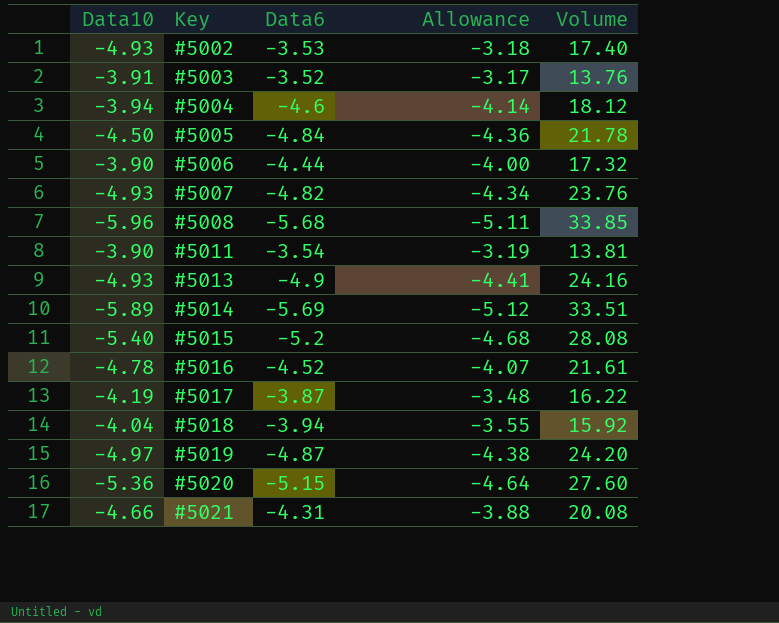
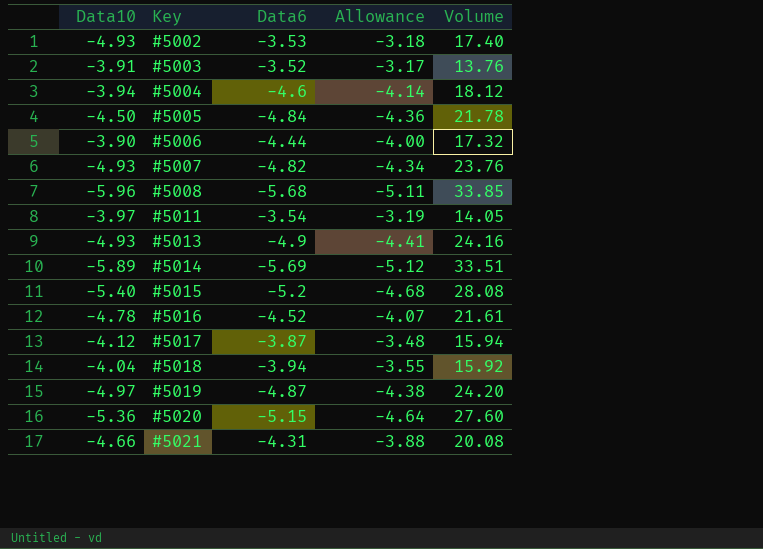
#5011 | Data10: -3.90 -> -3.97
#5011 | Volume: 13.81 -> 14.05
#5017 | Data10: -4.19 -> -4.12
#5017 | Volume: 16.22 -> 15.94

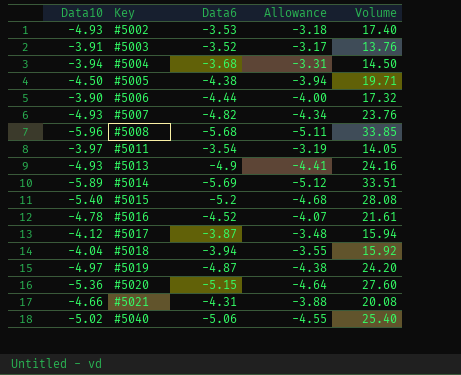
#5004 | Data6: -4.6 -> -3.68
#5004 | Allowance: -4.14 -> -3.31
#5004 | Volume: 18.12 -> 14.50
#5005 | Data6: -4.84 -> -4.38
#5005 | Allowance: -4.36 -> -3.94
#5005 | Volume: 21.78 -> 19.71
row #5040: none -> -5.02 | -5.06 | -4.55 | 25.40

